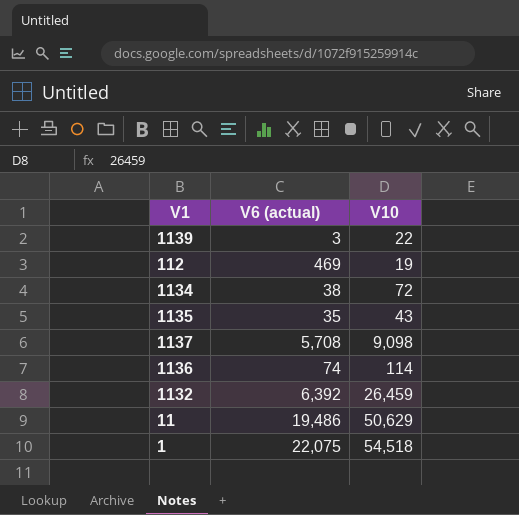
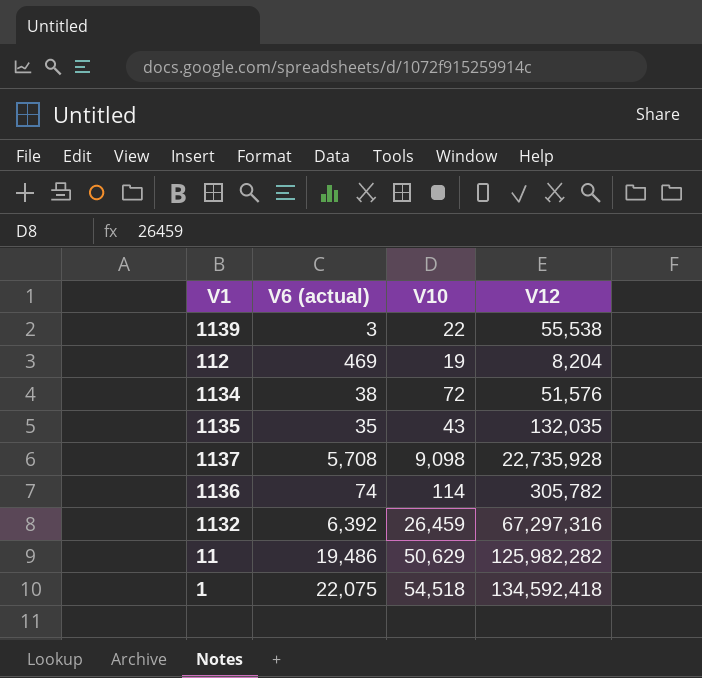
column V12 | position: none -> 4

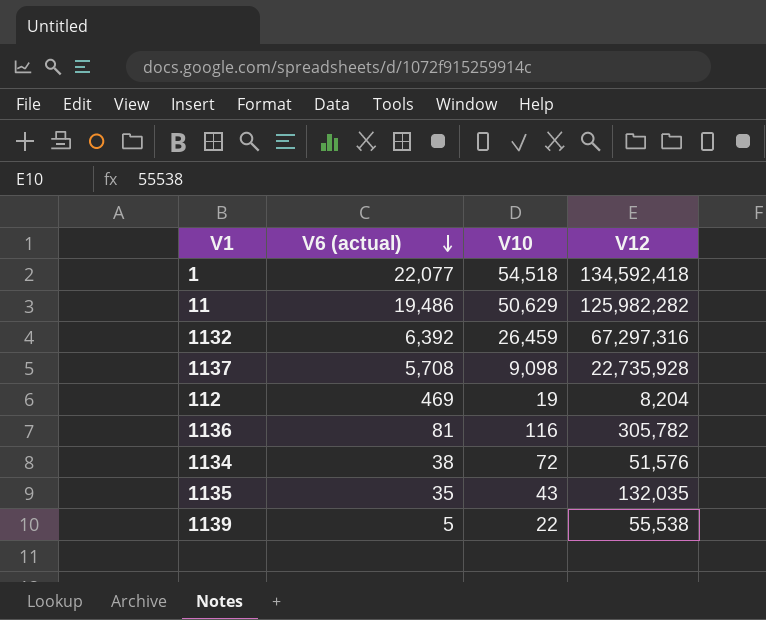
row order: none -> V6 (actual) descending
1 | V6 (actual): 22,075 -> 22,077
1136 | V6 (actual): 74 -> 81
1136 | V10: 114 -> 116
1139 | V6 (actual): 3 -> 5

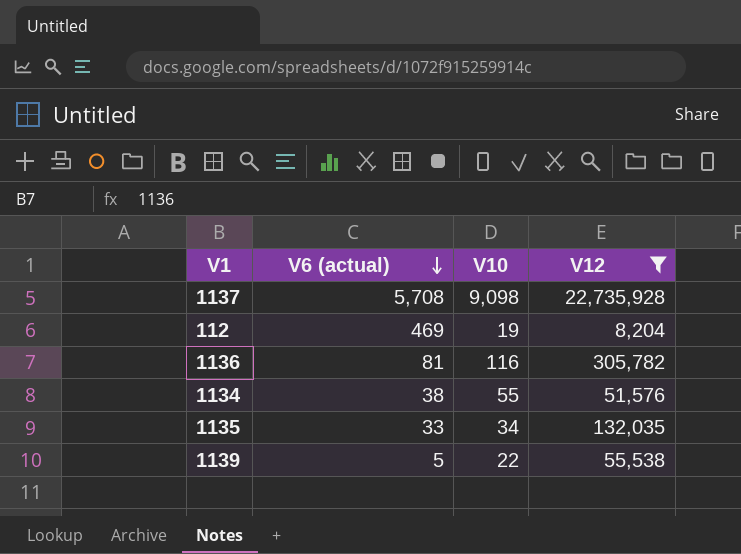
filter: none -> V12 <= 22,735,928
1134 | V10: 72 -> 55
1135 | V6 (actual): 35 -> 33
1135 | V10: 43 -> 34

